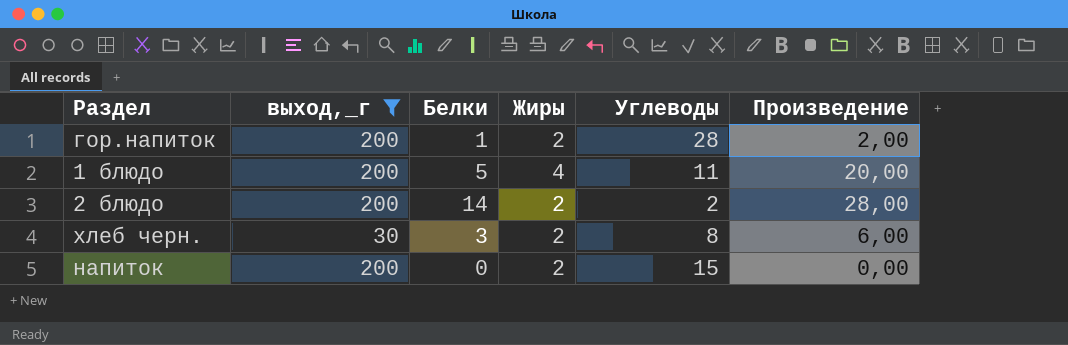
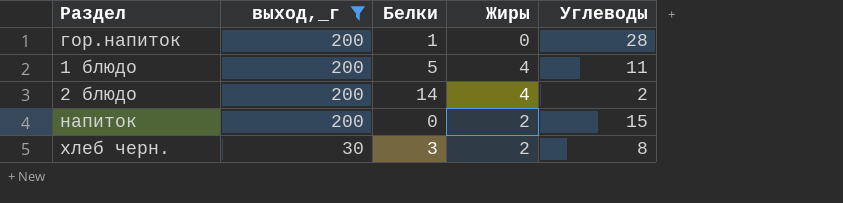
row order: none -> выход,_г descending
column Произведение | formula: [Белки] * [Жиры] -> none
гор.напиток | Жиры: 2 -> 0
2 блюдо | Жиры: 2 -> 4

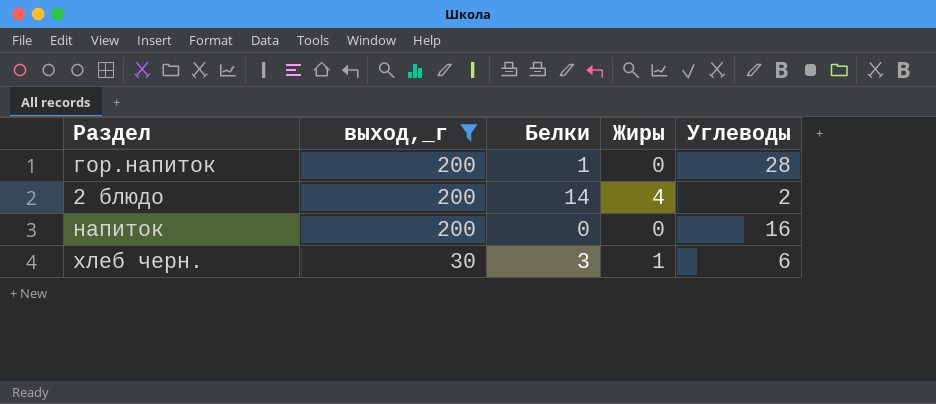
row 1 блюдо: 200 | 5 | 4 | 11 -> none
напиток | Жиры: 2 -> 0
напиток | Углеводы: 15 -> 16
хлеб черн. | Жиры: 2 -> 1
хлеб черн. | Углеводы: 8 -> 6

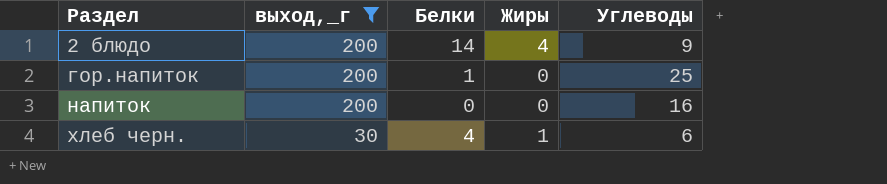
row order: выход,_г descending -> Раздел ascending
2 блюдо | Углеводы: 2 -> 9
гор.напиток | Углеводы: 28 -> 25
хлеб черн. | Белки: 3 -> 4

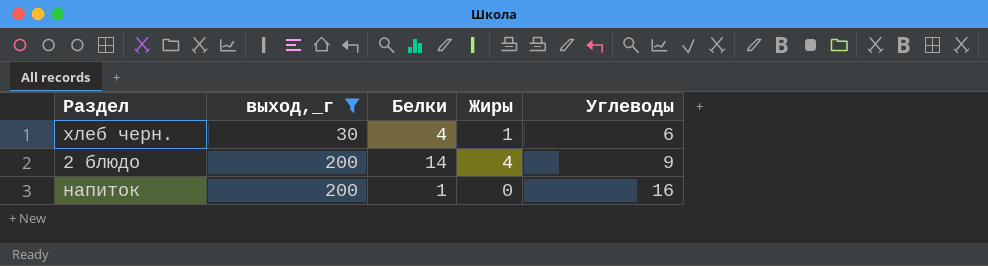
row order: Раздел ascending -> выход,_г ascending
row гор.напиток: 200 | 1 | 0 | 25 -> none
напиток | Белки: 0 -> 1

